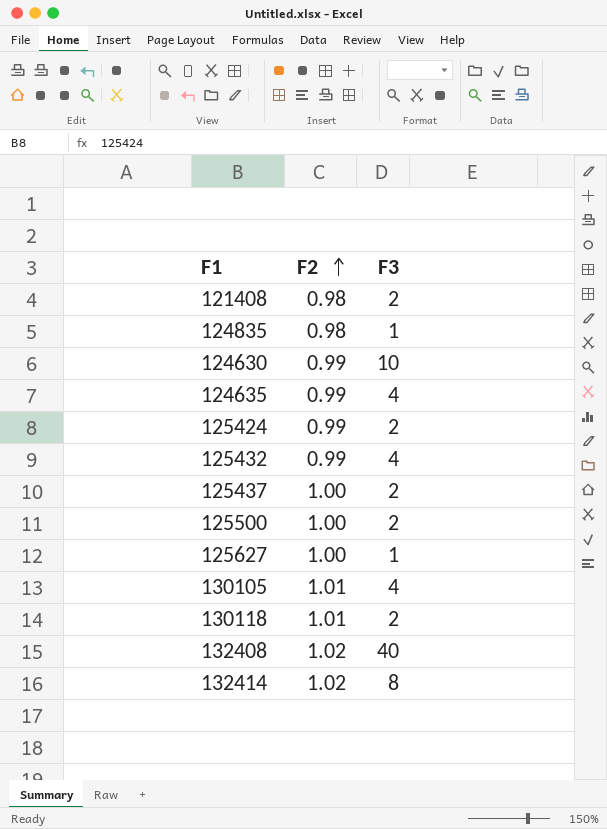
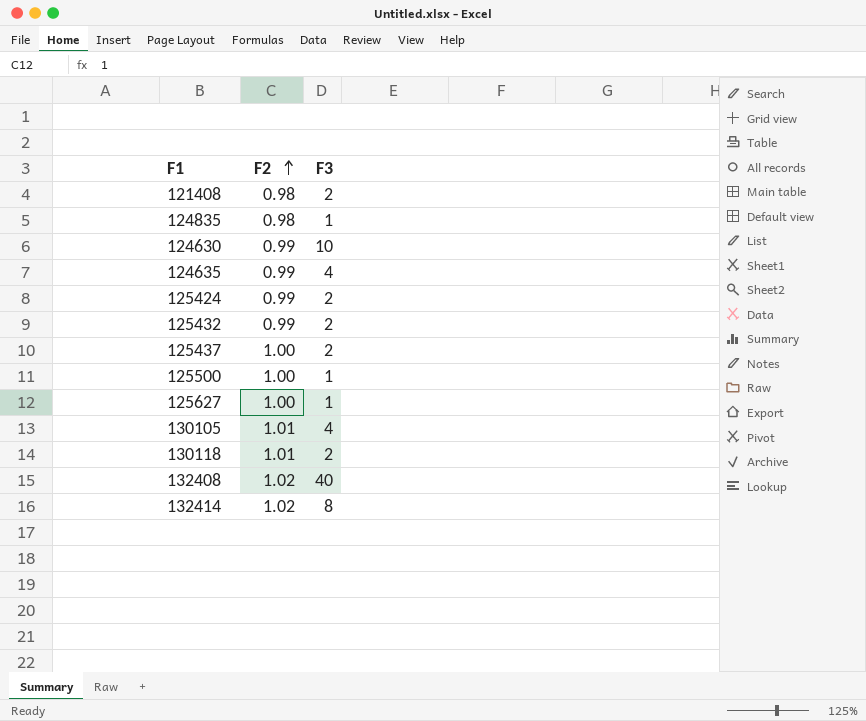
125432 | F3: 4 -> 2
125500 | F3: 2 -> 1

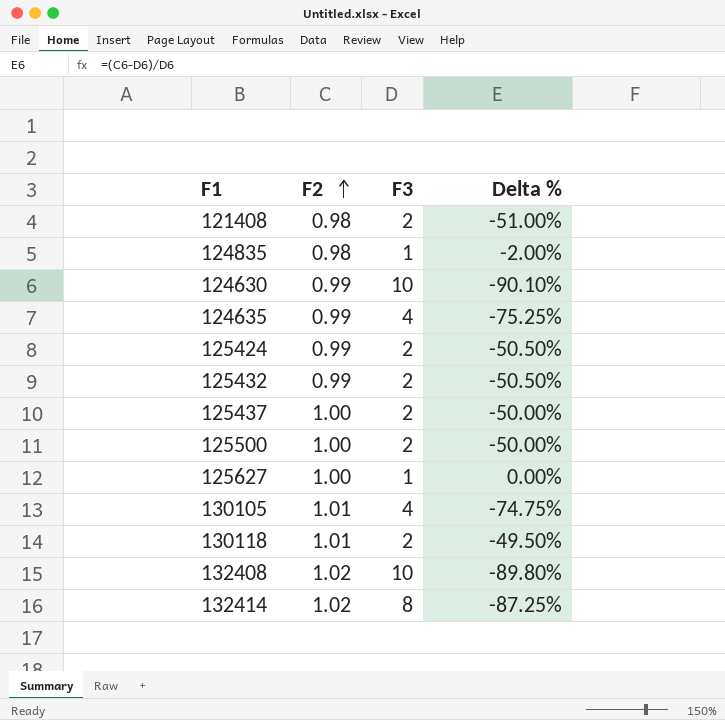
column Delta % | formula: none -> ([F2] - [F3]) / [F3]
125500 | F3: 1 -> 2
132408 | F3: 40 -> 10

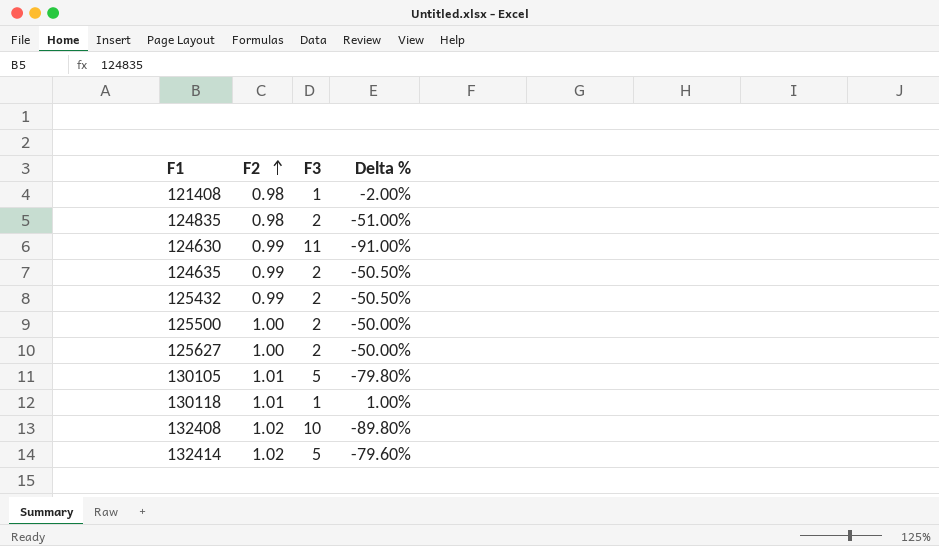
row 125424: 0.99 | 2 | -50.50% -> none
row 125437: 1.00 | 2 | -50.00% -> none
121408 | F3: 2 -> 1
121408 | Delta %: -51.00% -> -2.00%
124835 | F3: 1 -> 2
124835 | Delta %: -2.00% -> -51.00%
124630 | F3: 10 -> 11
124630 | Delta %: -90.10% -> -91.00%
124635 | F3: 4 -> 2
124635 | Delta %: -75.25% -> -50.50%
125627 | F3: 1 -> 2
125627 | Delta %: 0.00% -> -50.00%
130105 | F3: 4 -> 5
130105 | Delta %: -74.75% -> -79.80%
130118 | F3: 2 -> 1
130118 | Delta %: -49.50% -> 1.00%
132414 | F3: 8 -> 5
132414 | Delta %: -87.25% -> -79.60%

